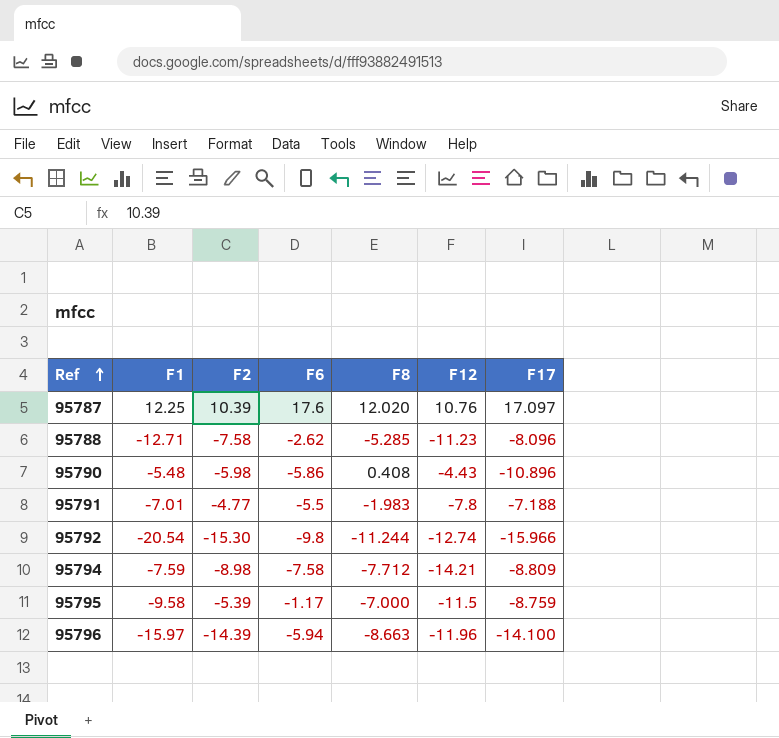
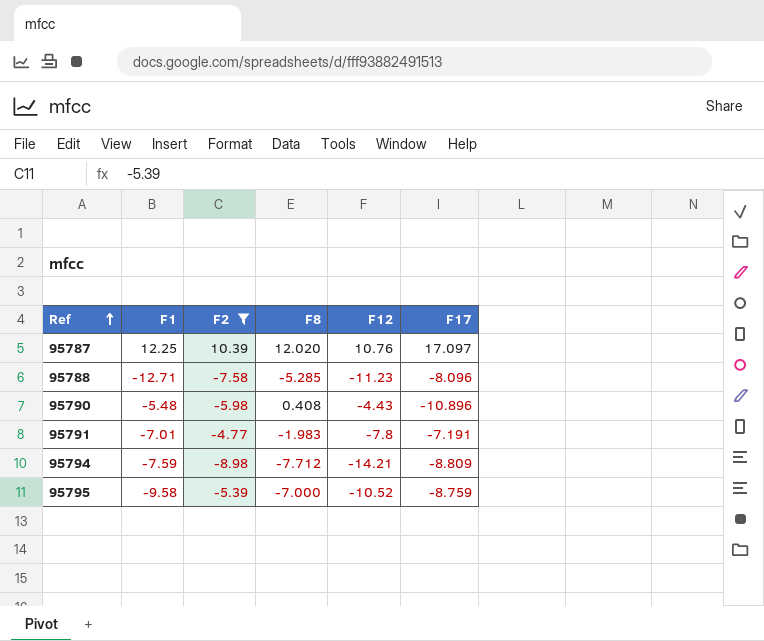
filter: none -> F2 >= -8.98
column F6 | position: 4 -> none
95791 | F17: -7.188 -> -7.191
95795 | F12: -11.5 -> -10.52

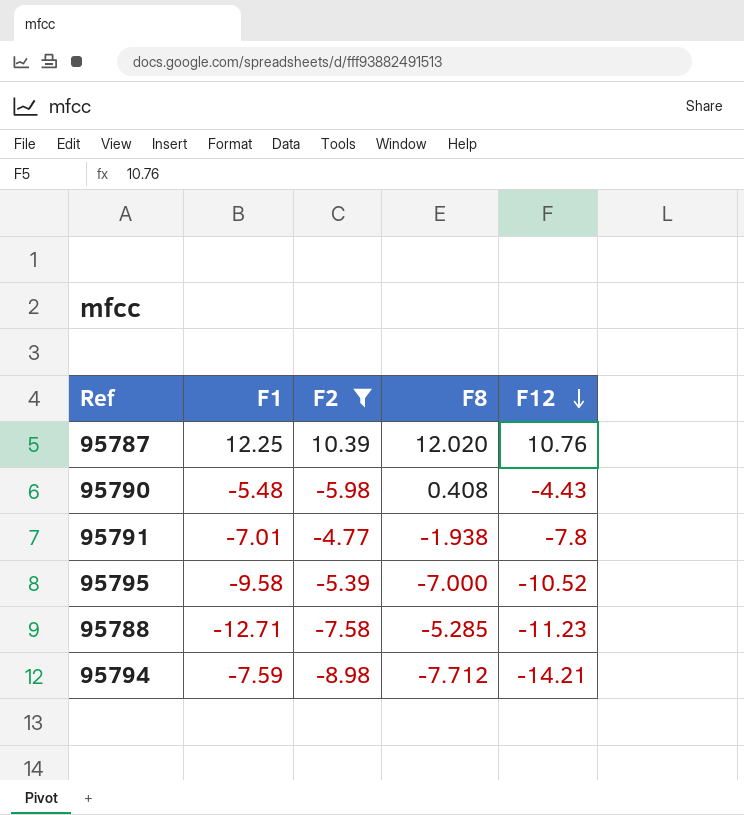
row order: Ref ascending -> F12 descending
column F17 | position: 6 -> none
95791 | F8: -1.983 -> -1.938

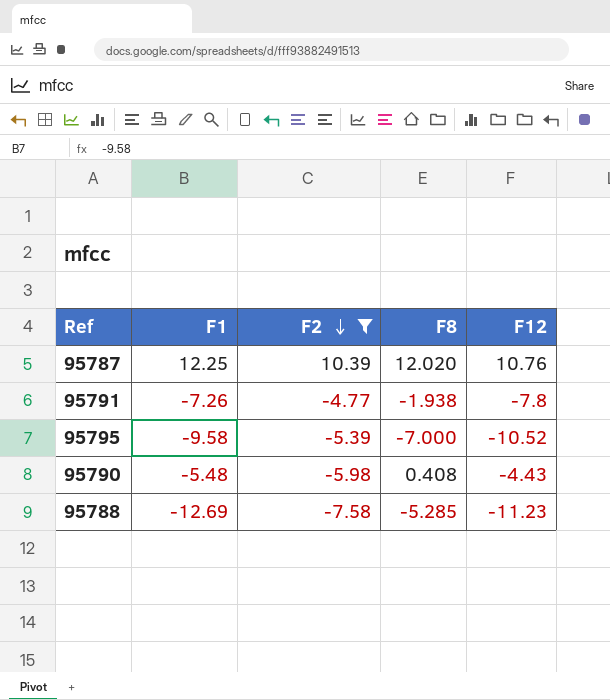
row order: F12 descending -> F2 descending
row 95794: -7.59 | -8.98 | -7.712 | -14.21 -> none
95791 | F1: -7.01 -> -7.26
95788 | F1: -12.71 -> -12.69

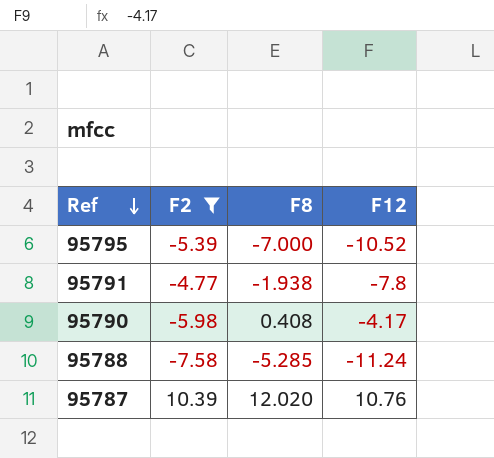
row order: F2 descending -> Ref descending
column F1 | position: 2 -> none
95790 | F12: -4.43 -> -4.17
95788 | F12: -11.23 -> -11.24

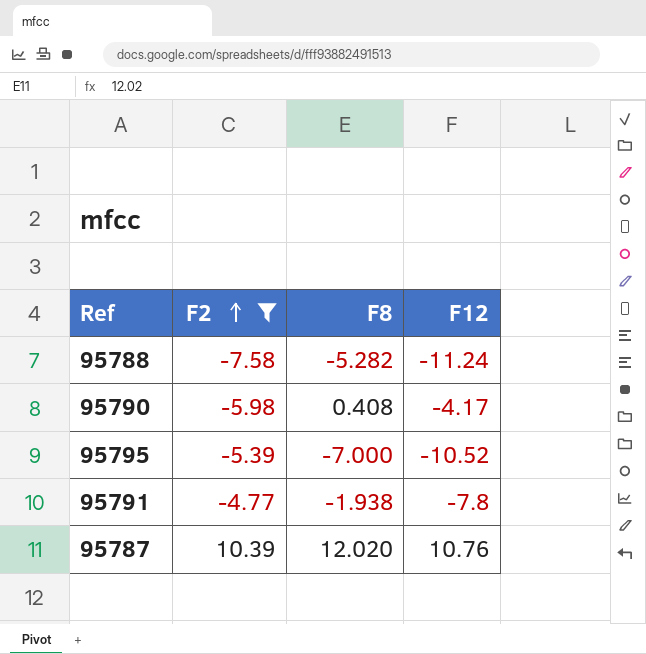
row order: Ref descending -> F2 ascending
95788 | F8: -5.285 -> -5.282

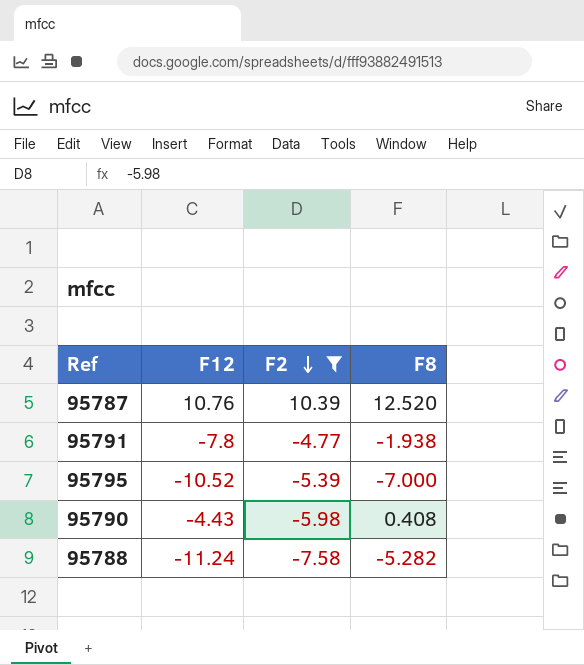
row order: F2 ascending -> F2 descending
column F12 | position: 4 -> 2
95787 | F8: 12.020 -> 12.520
95790 | F12: -4.17 -> -4.43

